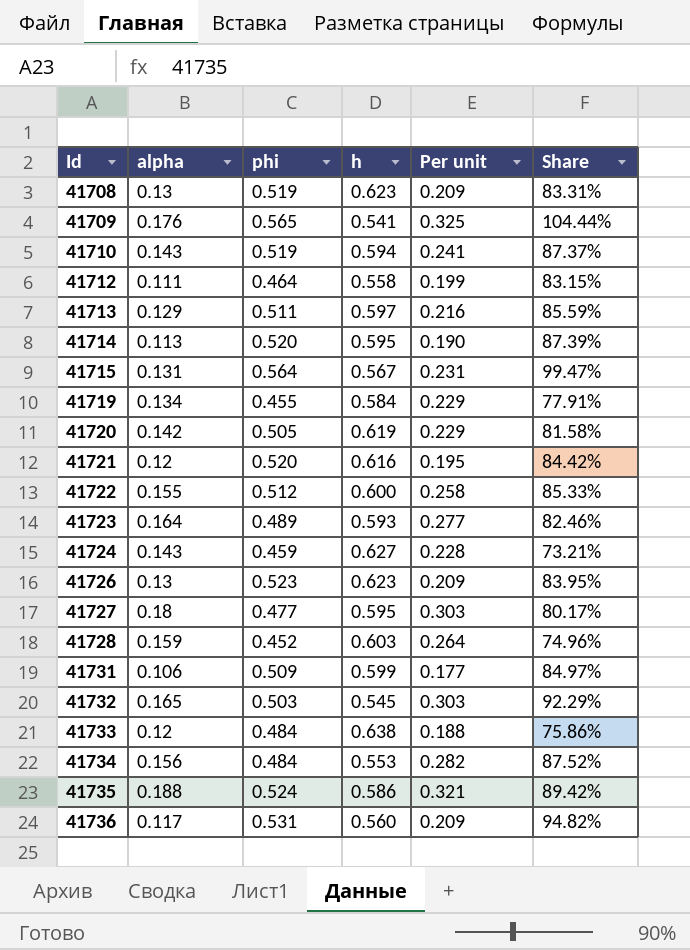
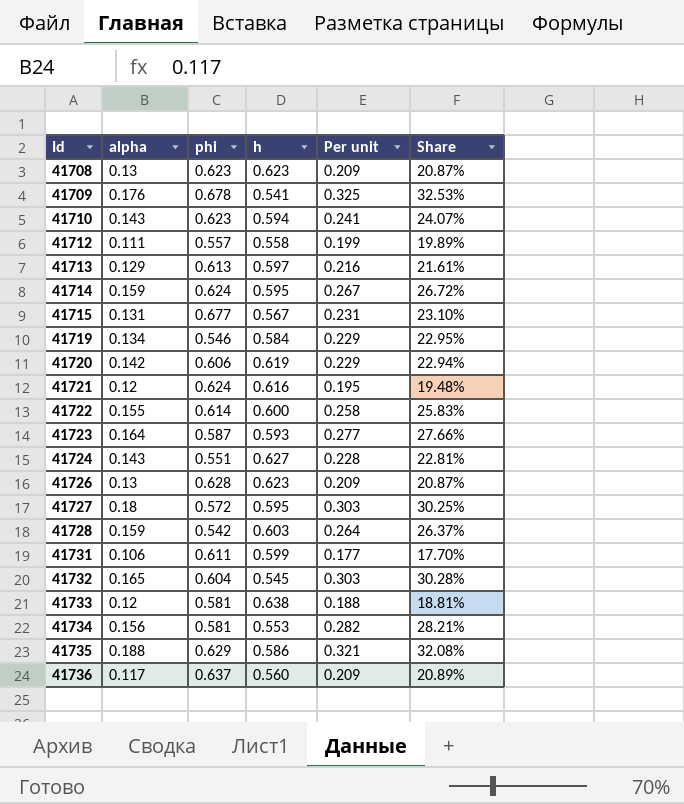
column Share | formula: [phi] / [h] -> [alpha] / [h]
41708 | phi: 0.519 -> 0.623
41709 | phi: 0.565 -> 0.678
41710 | phi: 0.519 -> 0.623
41712 | phi: 0.464 -> 0.557
41713 | phi: 0.511 -> 0.613
41714 | alpha: 0.113 -> 0.159
41714 | phi: 0.520 -> 0.624
41714 | Per unit: 0.190 -> 0.267
41715 | phi: 0.564 -> 0.677
41719 | phi: 0.455 -> 0.546
41720 | phi: 0.505 -> 0.606
41721 | phi: 0.520 -> 0.624
41722 | phi: 0.512 -> 0.614
41723 | phi: 0.489 -> 0.587
41724 | phi: 0.459 -> 0.551
41726 | phi: 0.523 -> 0.628
41727 | phi: 0.477 -> 0.572
41728 | phi: 0.452 -> 0.542
41731 | phi: 0.509 -> 0.611
41732 | phi: 0.503 -> 0.604
41733 | phi: 0.484 -> 0.581
41734 | phi: 0.484 -> 0.581
41735 | phi: 0.524 -> 0.629
41736 | phi: 0.531 -> 0.637

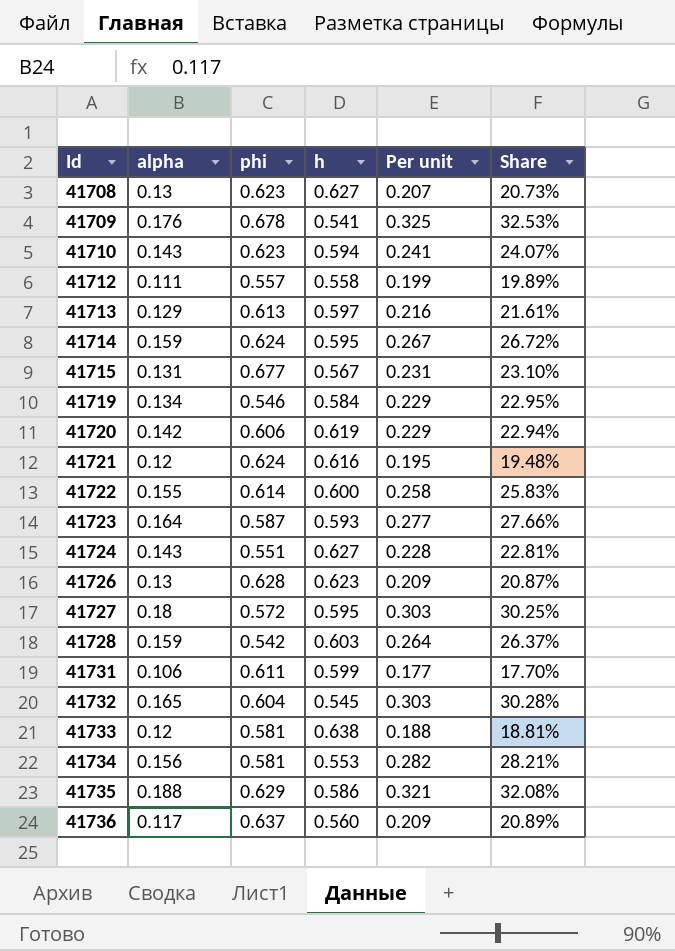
41708 | h: 0.623 -> 0.627
41708 | Per unit: 0.209 -> 0.207
41708 | Share: 20.87% -> 20.73%

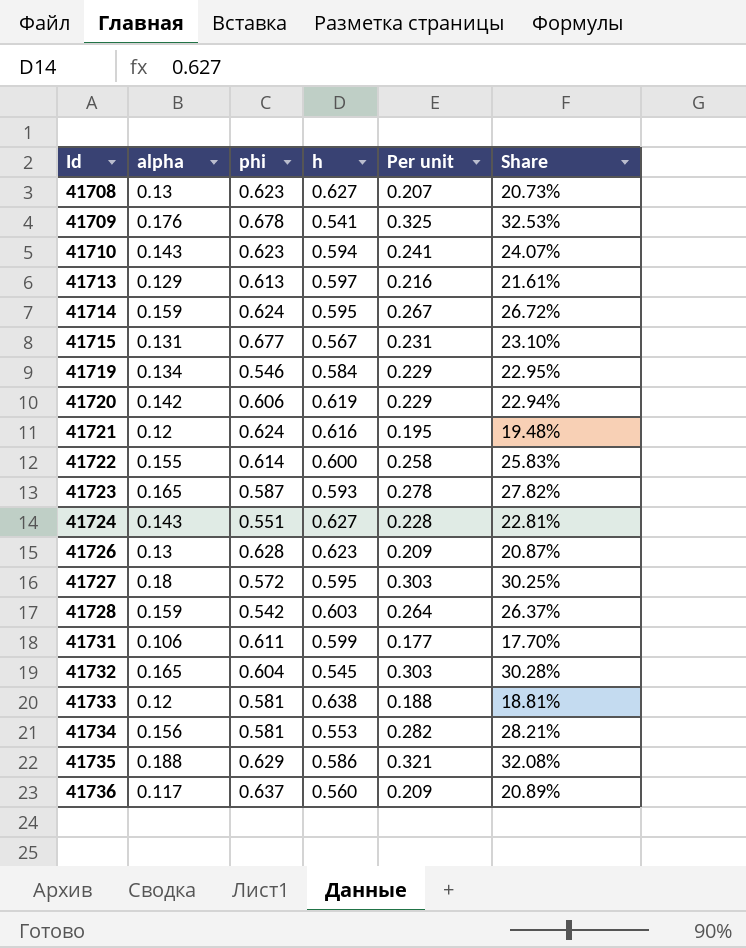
row 41712: 0.111 | 0.557 | 0.558 | 0.199 | 19.89% -> none
41723 | alpha: 0.164 -> 0.165
41723 | Per unit: 0.277 -> 0.278
41723 | Share: 27.66% -> 27.82%

